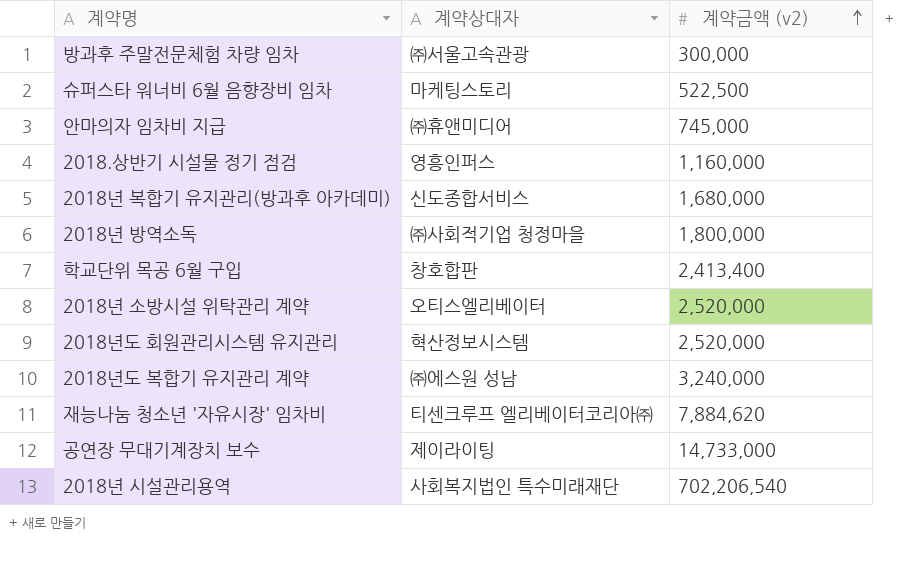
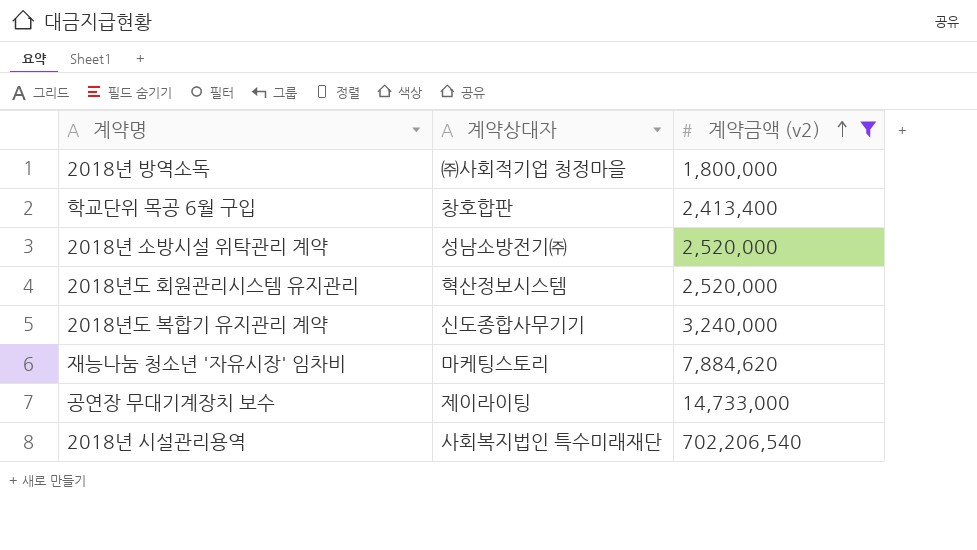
filter: none -> 계약금액 (v2) >= 1,800,000
2018년 소방시설 위탁관리 계약 | 계약상대자: 오티스엘리베이터 -> 성남소방전기㈜
2018년도 복합기 유지관리 계약 | 계약상대자: ㈜에스원 성남 -> 신도종합사무기기
재능나눔 청소년 '자유시장' 임차비 | 계약상대자: 티센크루프 엘리베이터코리아㈜ -> 마케팅스토리

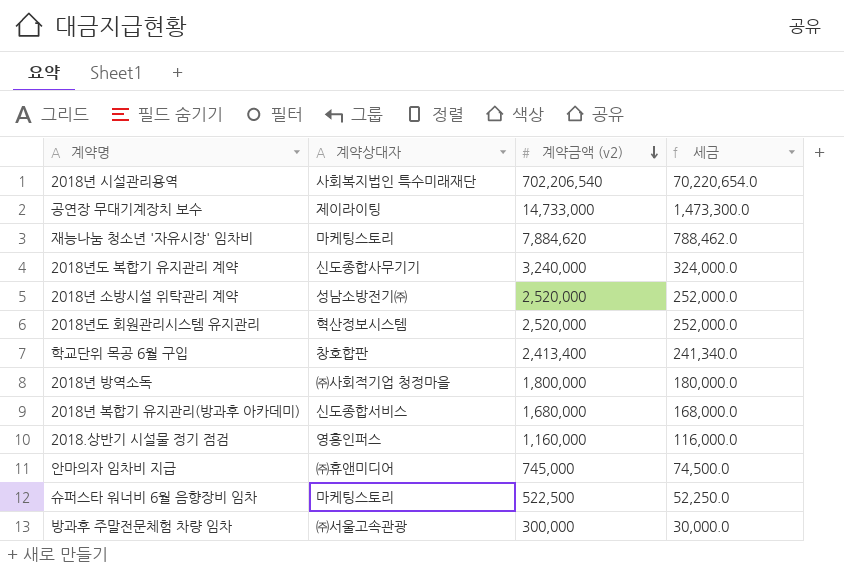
filter: 계약금액 (v2) >= 1,800,000 -> none
row order: 계약금액 (v2) ascending -> 계약금액 (v2) descending
column 세금 | formula: none -> [계약금액 (v2)] * 0.1

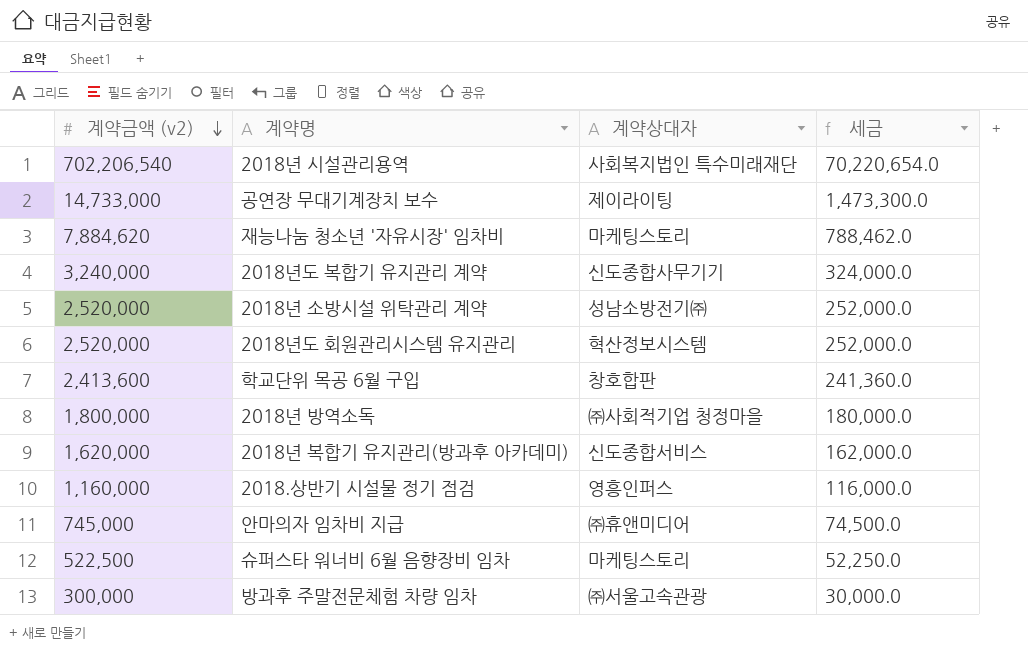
column 계약금액 (v2) | position: 3 -> 1
학교단위 목공 6월 구입 | 계약금액 (v2): 2,413,400 -> 2,413,600
학교단위 목공 6월 구입 | 세금: 241,340.0 -> 241,360.0
2018년 복합기 유지관리(방과후 아카데미) | 계약금액 (v2): 1,680,000 -> 1,620,000
2018년 복합기 유지관리(방과후 아카데미) | 세금: 168,000.0 -> 162,000.0

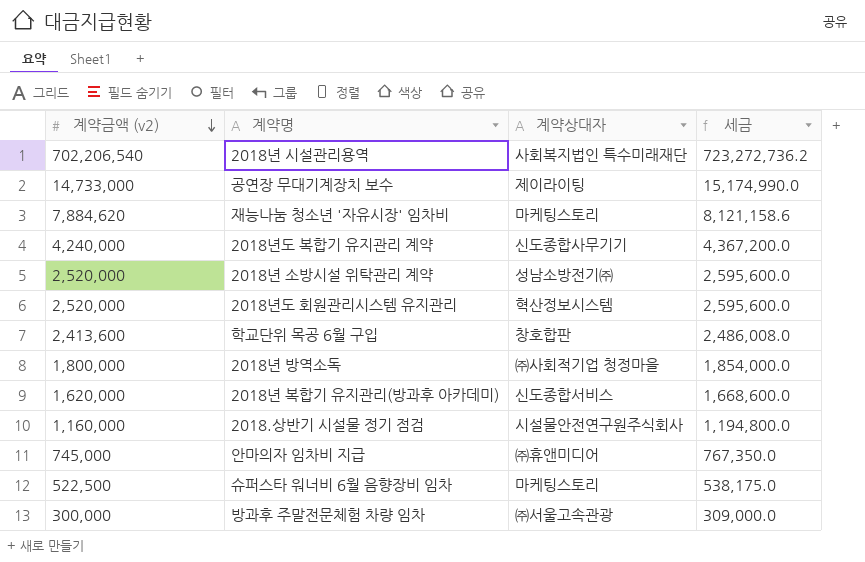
column 세금 | formula: [계약금액 (v2)] * 0.1 -> [계약금액 (v2)] * 1.03
2018년도 복합기 유지관리 계약 | 계약금액 (v2): 3,240,000 -> 4,240,000
2018.상반기 시설물 정기 점검 | 계약상대자: 영흥인퍼스 -> 시설물안전연구원주식회사

